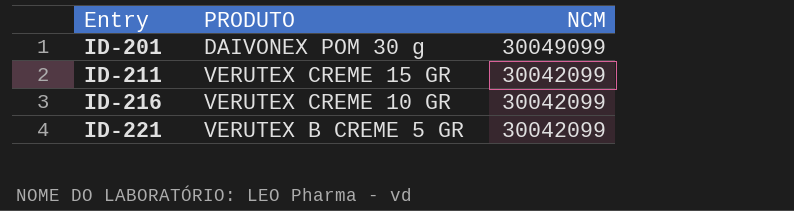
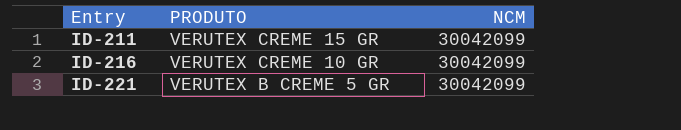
row ID-201: DAIVONEX POM 30 g | 30049099 -> none

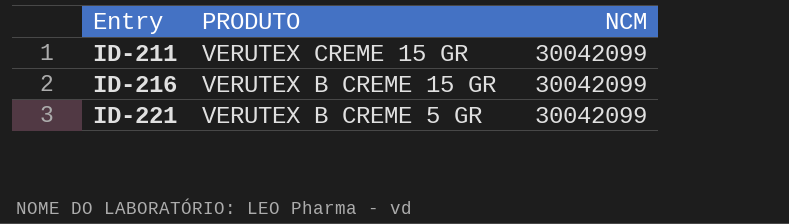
ID-216 | PRODUTO: VERUTEX CREME 10 GR -> VERUTEX B CREME 15 GR

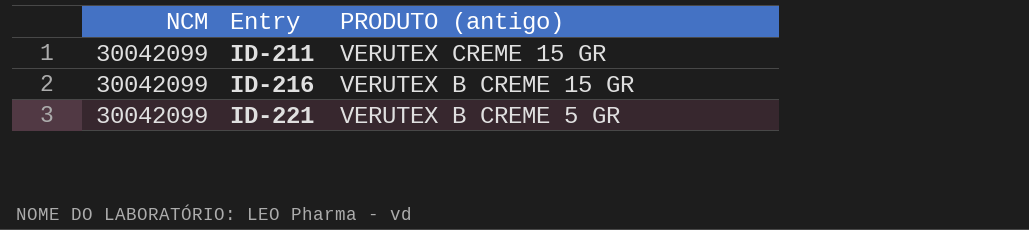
column NCM | position: 3 -> 1
column name: PRODUTO -> PRODUTO (antigo)

